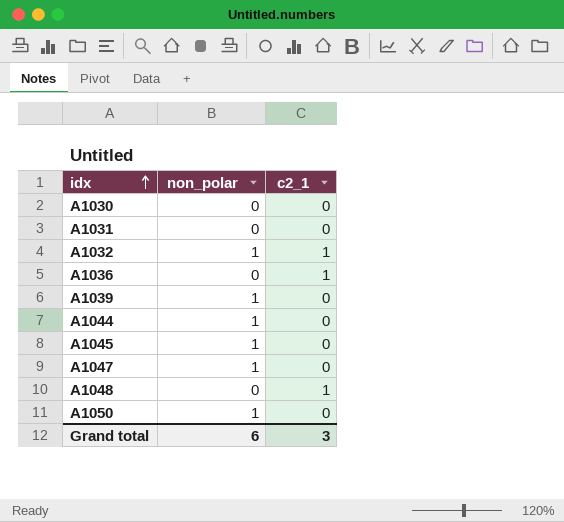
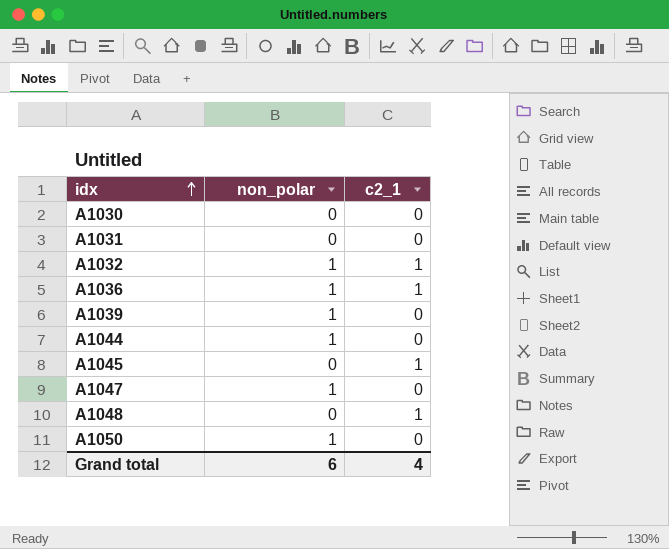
A1036 | non_polar: 0 -> 1
A1045 | non_polar: 1 -> 0
A1045 | c2_1: 0 -> 1
Grand total | c2_1: 3 -> 4

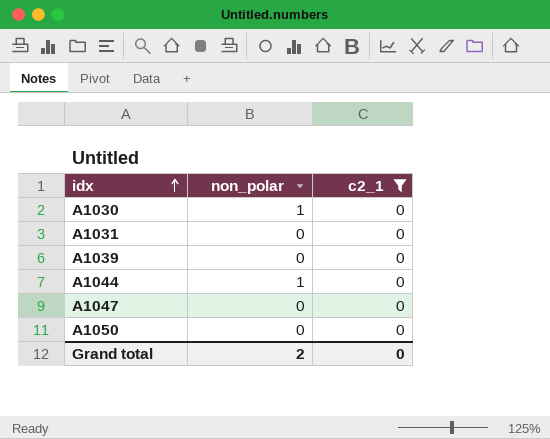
filter: none -> c2_1 = 0
A1030 | non_polar: 0 -> 1
A1039 | non_polar: 1 -> 0
A1047 | non_polar: 1 -> 0
A1050 | non_polar: 1 -> 0
Grand total | non_polar: 6 -> 2
Grand total | c2_1: 4 -> 0

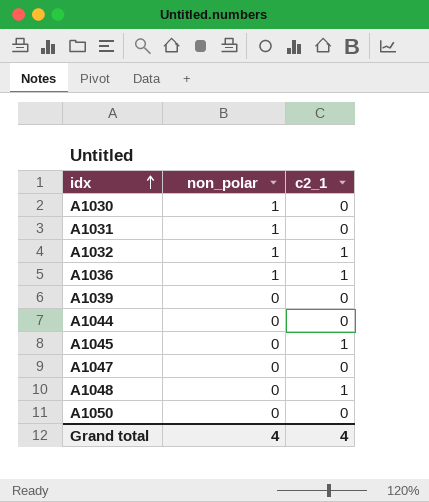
filter: c2_1 = 0 -> none
A1031 | non_polar: 0 -> 1
A1044 | non_polar: 1 -> 0
Grand total | non_polar: 2 -> 4
Grand total | c2_1: 0 -> 4

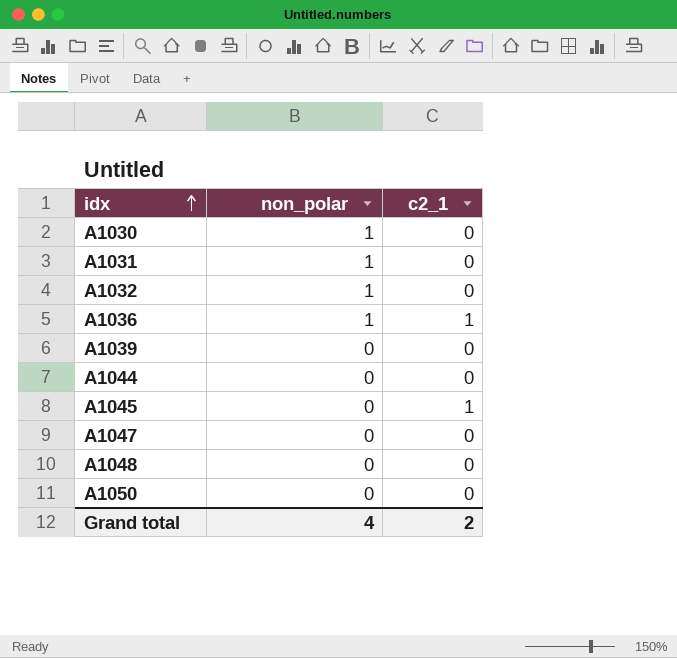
A1032 | c2_1: 1 -> 0
A1048 | c2_1: 1 -> 0
Grand total | c2_1: 4 -> 2

